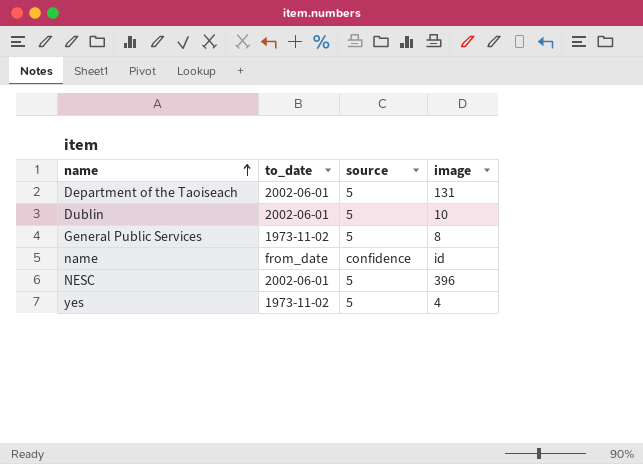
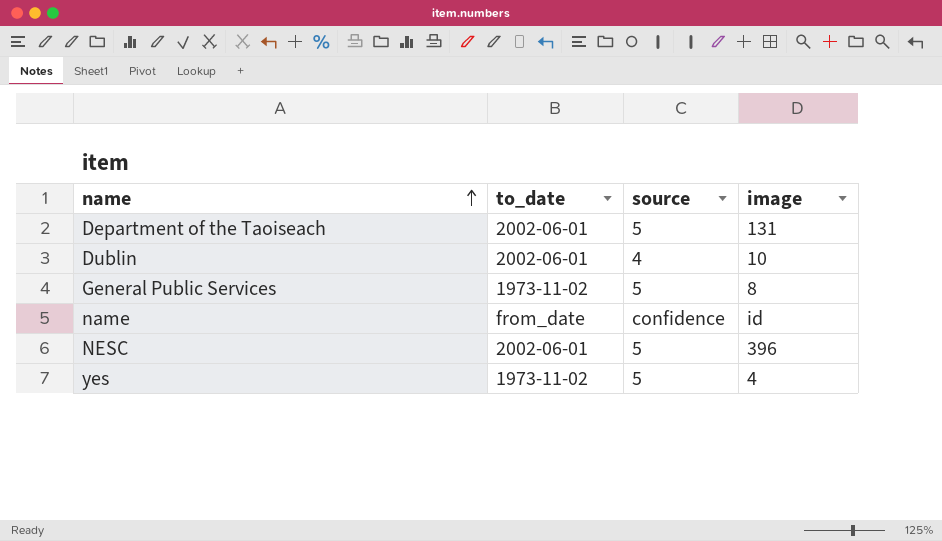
Dublin | source: 5 -> 4

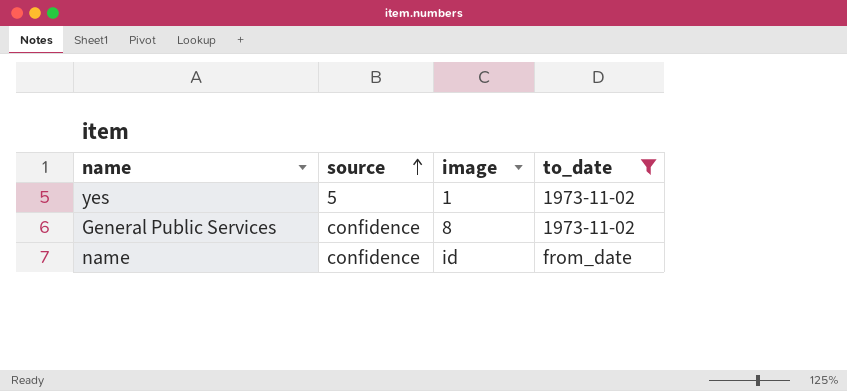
filter: none -> to_date != 2002-06-01
row order: name ascending -> source ascending
column to_date | position: 2 -> 4
yes | image: 4 -> 1
General Public Services | source: 5 -> confidence

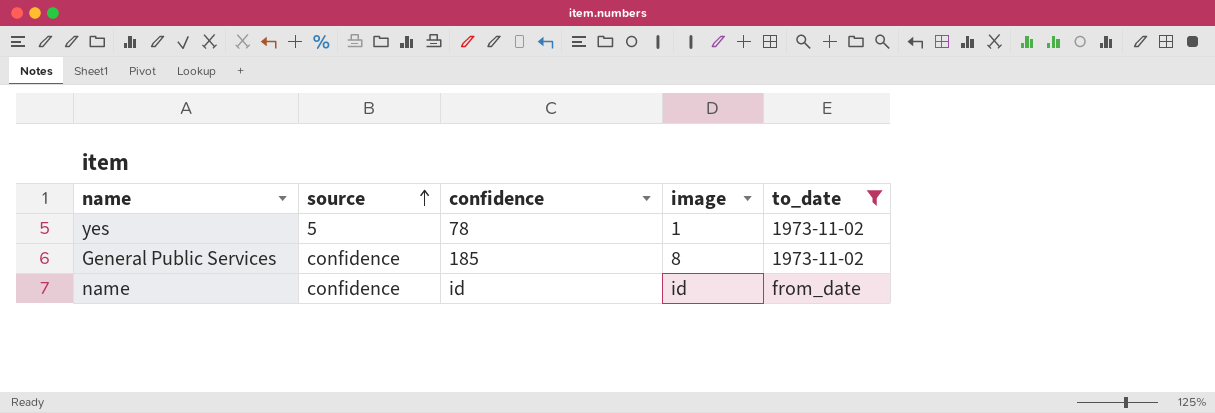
column confidence | position: none -> 3

